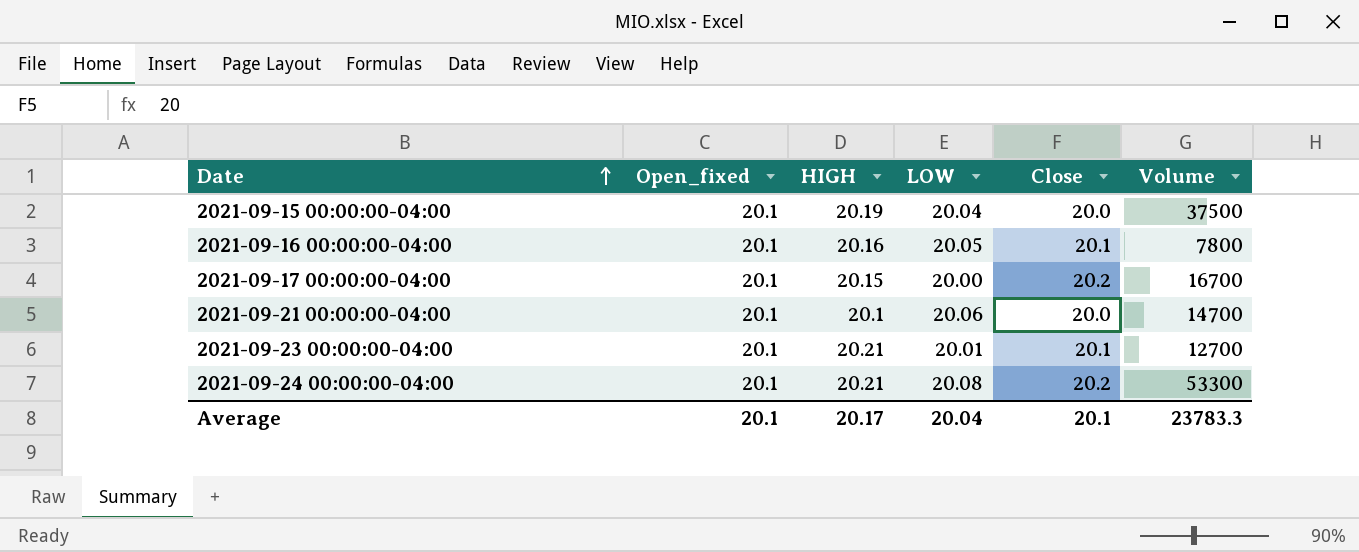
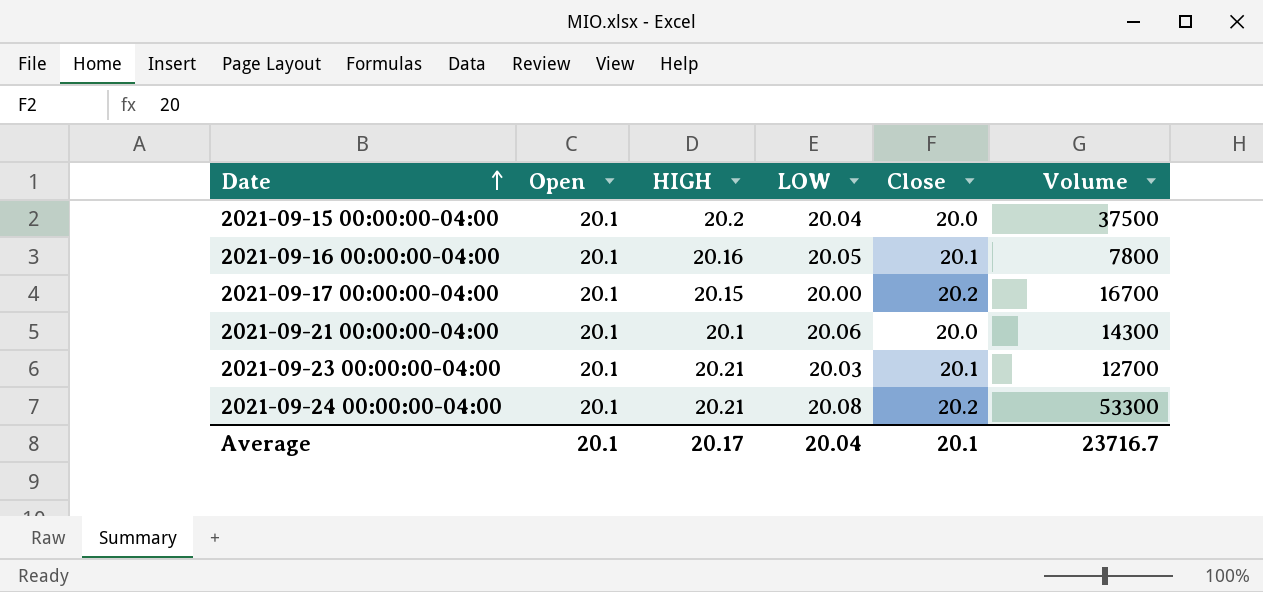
column name: Open_fixed -> Open
2021-09-15 00:00:00-04:00 | HIGH: 20.19 -> 20.2
2021-09-21 00:00:00-04:00 | Volume: 14700 -> 14300
2021-09-23 00:00:00-04:00 | LOW: 20.01 -> 20.03
Average | Volume: 23783.3 -> 23716.7

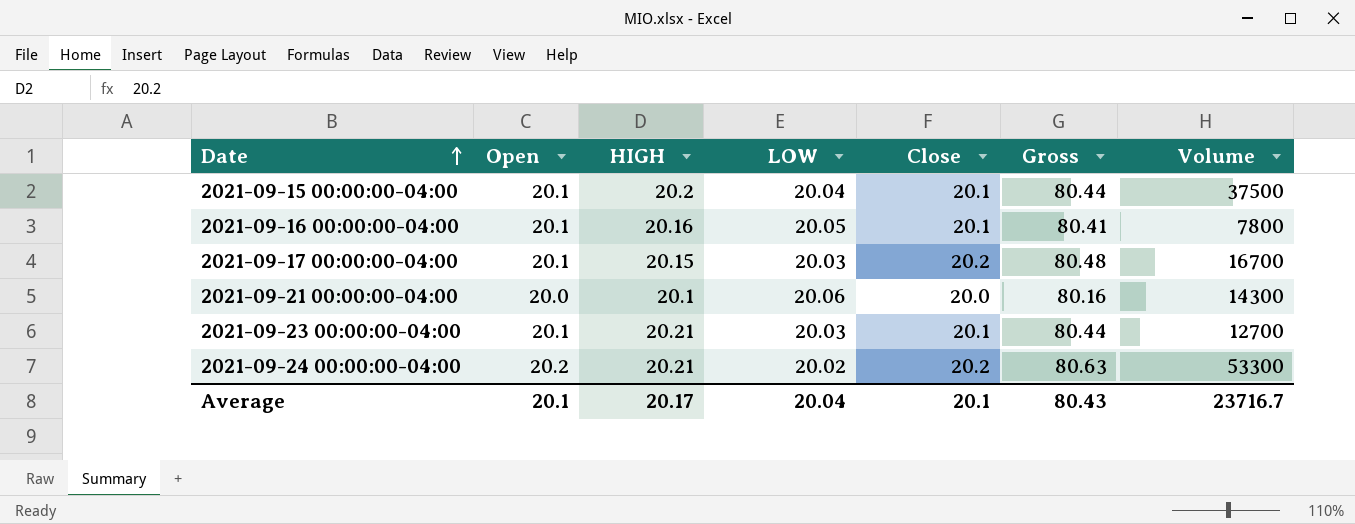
column Gross | formula: none -> [Open] + [HIGH] + [LOW] + [Close]
2021-09-15 00:00:00-04:00 | Close: 20.0 -> 20.1
2021-09-17 00:00:00-04:00 | LOW: 20.00 -> 20.03
2021-09-21 00:00:00-04:00 | Open: 20.1 -> 20.0
2021-09-24 00:00:00-04:00 | Open: 20.1 -> 20.2
2021-09-24 00:00:00-04:00 | LOW: 20.08 -> 20.02

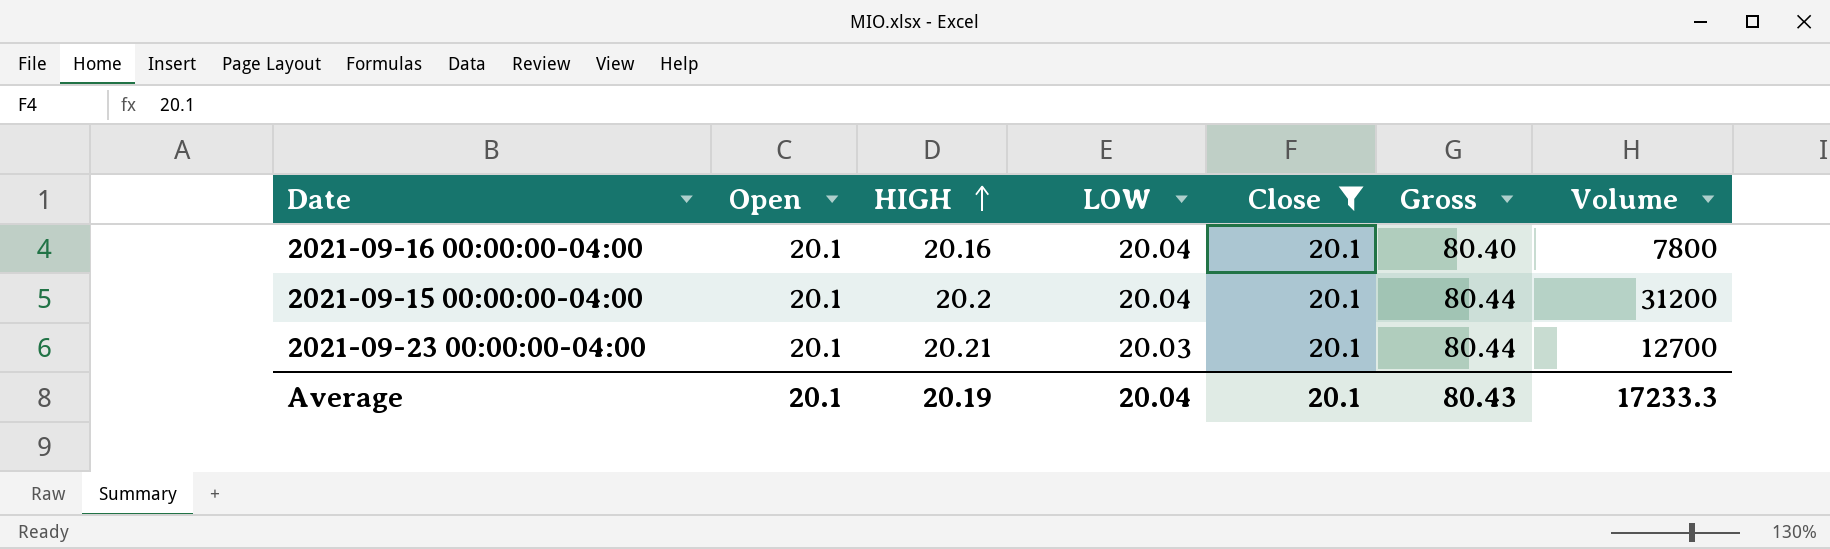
filter: none -> Close = 20.1
row order: Date ascending -> HIGH ascending
2021-09-16 00:00:00-04:00 | LOW: 20.05 -> 20.04
2021-09-16 00:00:00-04:00 | Gross: 80.41 -> 80.40
2021-09-15 00:00:00-04:00 | Volume: 37500 -> 31200
Average | HIGH: 20.17 -> 20.19
Average | Volume: 23716.7 -> 17233.3

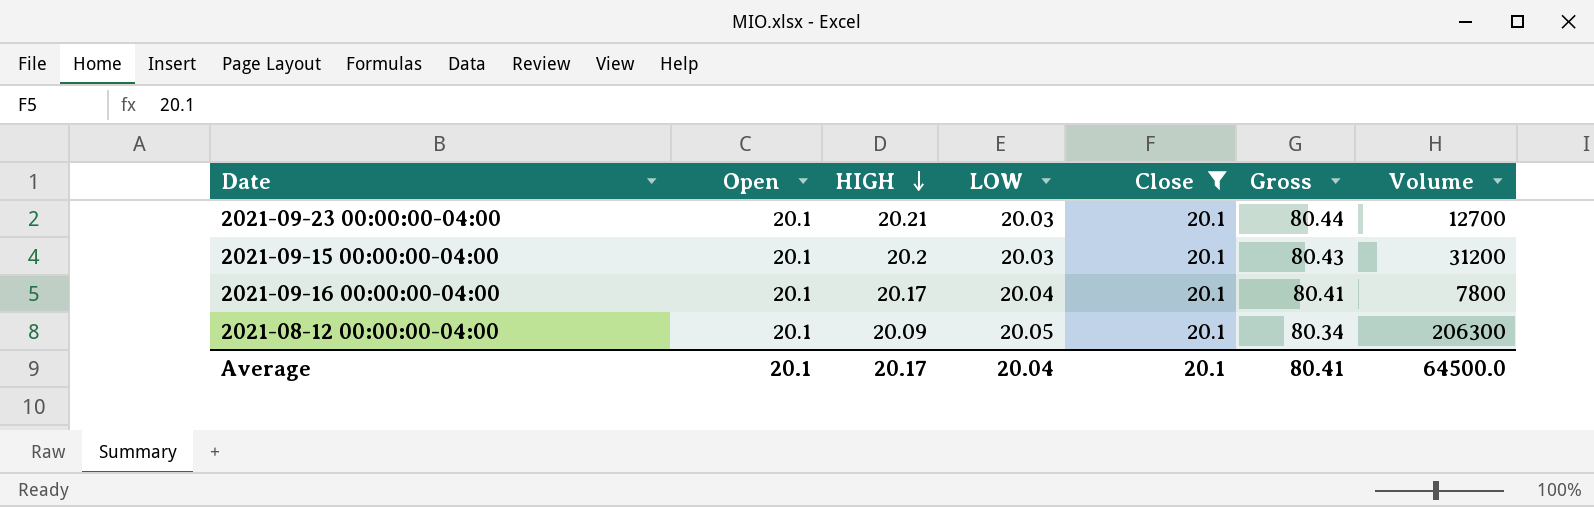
row order: HIGH ascending -> HIGH descending
2021-09-15 00:00:00-04:00 | LOW: 20.04 -> 20.03
2021-09-15 00:00:00-04:00 | Gross: 80.44 -> 80.43
2021-09-16 00:00:00-04:00 | HIGH: 20.16 -> 20.17
2021-09-16 00:00:00-04:00 | Gross: 80.40 -> 80.41
row 2021-08-12 00:00:00-04:00: none -> 20.1 | 20.09 | 20.05 | 20.1 | 80.34 | 206300
Average | HIGH: 20.19 -> 20.17
Average | Gross: 80.43 -> 80.41
Average | Volume: 17233.3 -> 64500.0

